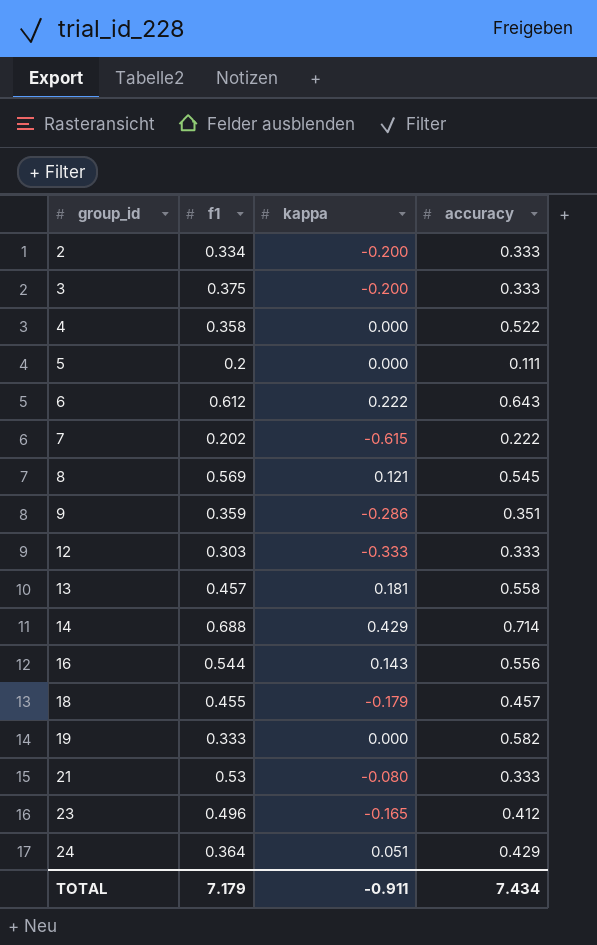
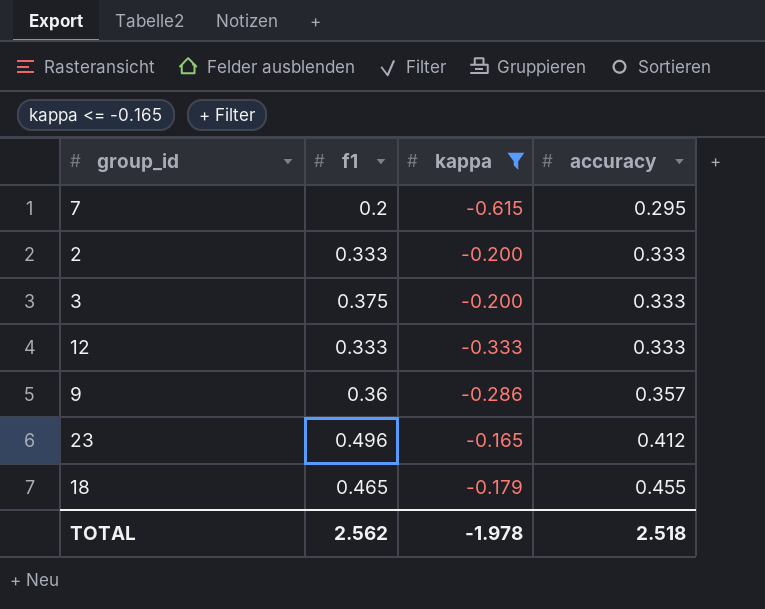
filter: none -> kappa <= -0.165
row order: group_id ascending -> accuracy ascending
7 | f1: 0.202 -> 0.2
7 | accuracy: 0.222 -> 0.295
2 | f1: 0.334 -> 0.333
12 | f1: 0.303 -> 0.333
9 | f1: 0.359 -> 0.36
9 | accuracy: 0.351 -> 0.357
18 | f1: 0.455 -> 0.465
18 | accuracy: 0.457 -> 0.455
TOTAL | f1: 7.179 -> 2.562
TOTAL | kappa: -0.911 -> -1.978
TOTAL | accuracy: 7.434 -> 2.518

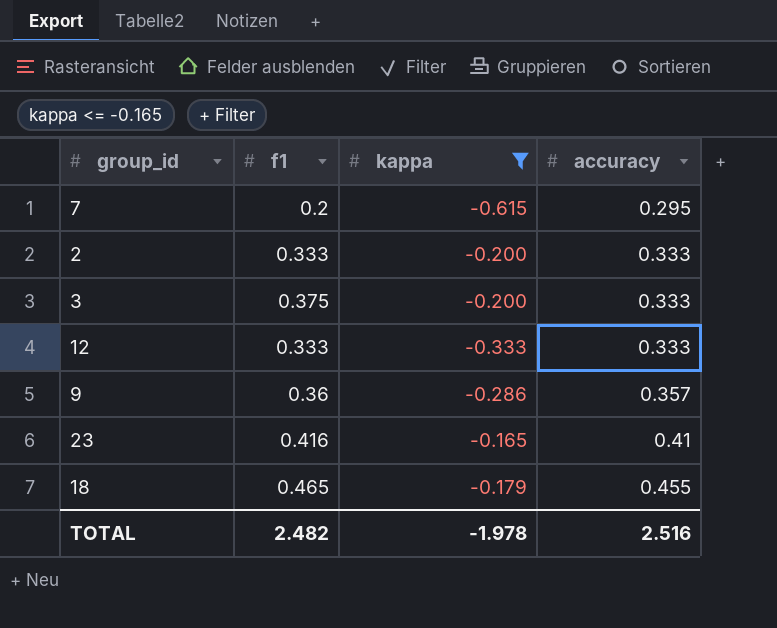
23 | f1: 0.496 -> 0.416
23 | accuracy: 0.412 -> 0.41
TOTAL | f1: 2.562 -> 2.482
TOTAL | accuracy: 2.518 -> 2.516

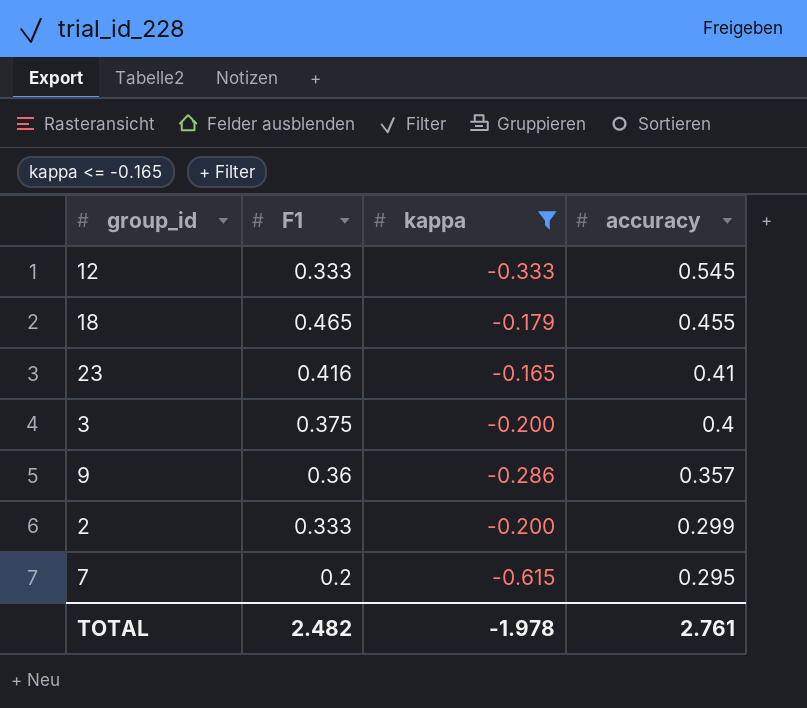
row order: accuracy ascending -> accuracy descending
column name: f1 -> F1
12 | accuracy: 0.333 -> 0.545
3 | accuracy: 0.333 -> 0.4
2 | accuracy: 0.333 -> 0.299
TOTAL | accuracy: 2.516 -> 2.761

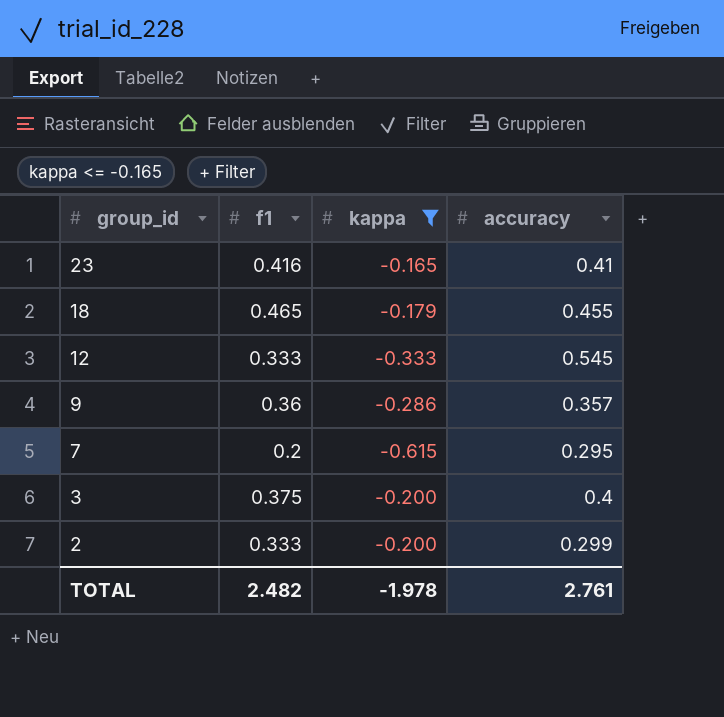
row order: accuracy descending -> group_id descending
column name: F1 -> f1

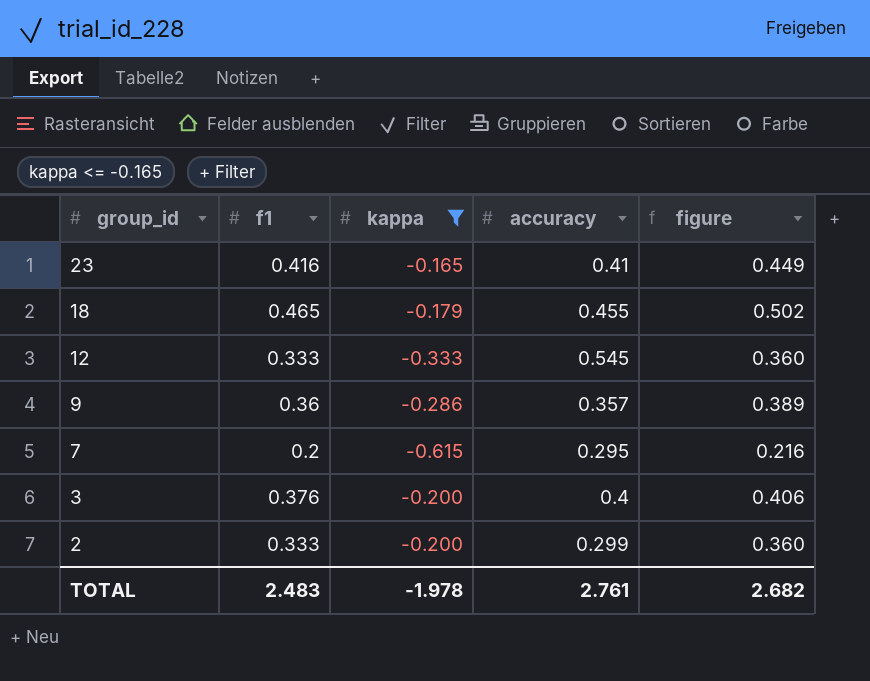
column figure | formula: none -> [f1] * 1.08
3 | f1: 0.375 -> 0.376
TOTAL | f1: 2.482 -> 2.483

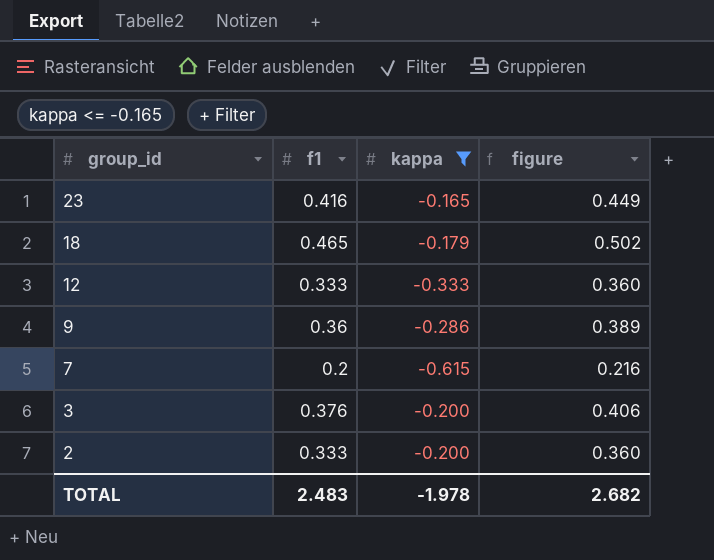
column accuracy | position: 4 -> none

